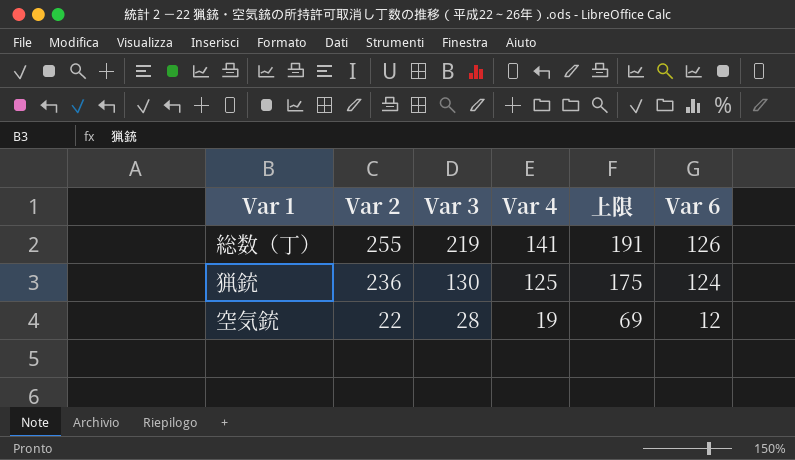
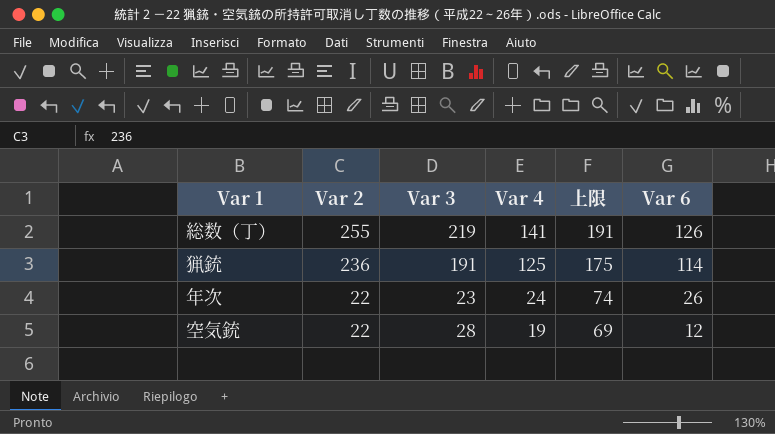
猟銃 | Var 3: 130 -> 191
猟銃 | Var 6: 124 -> 114
row 年次: none -> 22 | 23 | 24 | 74 | 26

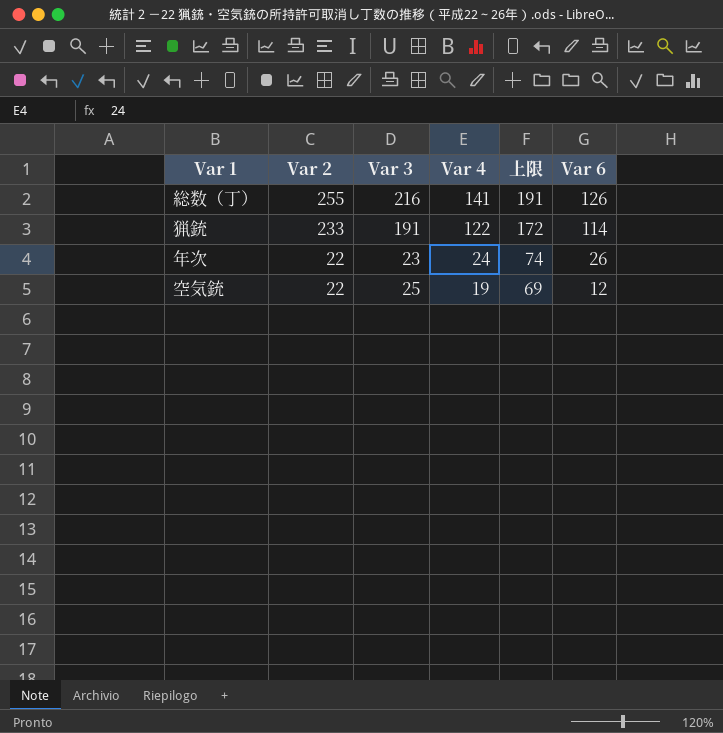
総数（丁） | Var 3: 219 -> 216
猟銃 | Var 2: 236 -> 233
猟銃 | Var 4: 125 -> 122
猟銃 | 上限: 175 -> 172
空気銃 | Var 3: 28 -> 25

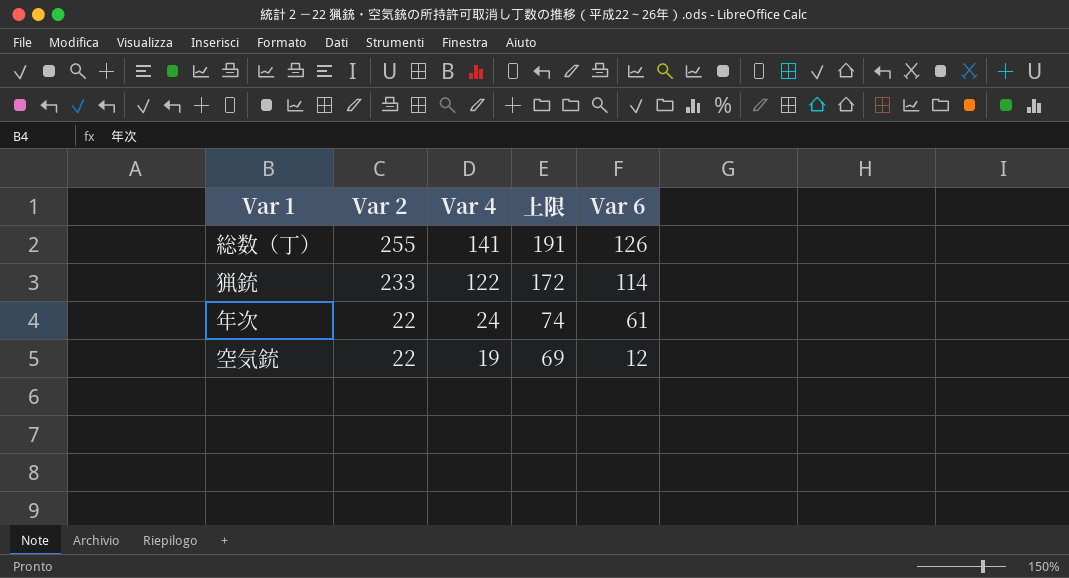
column Var 3 | position: 3 -> none
年次 | Var 6: 26 -> 61

